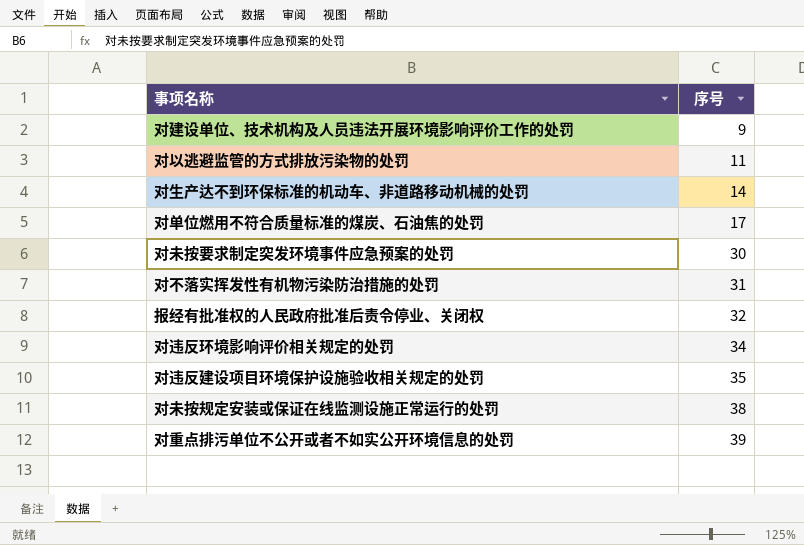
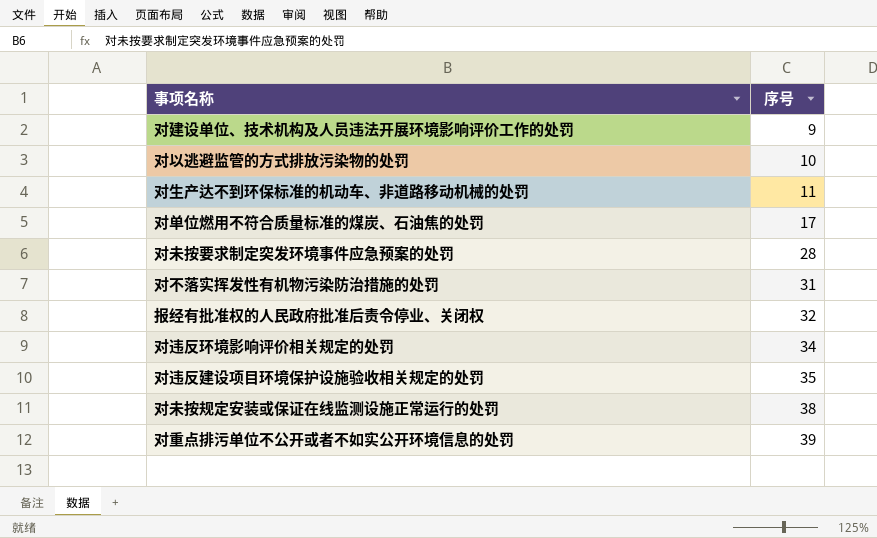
对以逃避监管的方式排放污染物的处罚 | 序号: 11 -> 10
对生产达不到环保标准的机动车、非道路移动机械的处罚 | 序号: 14 -> 11
对未按要求制定突发环境事件应急预案的处罚 | 序号: 30 -> 28

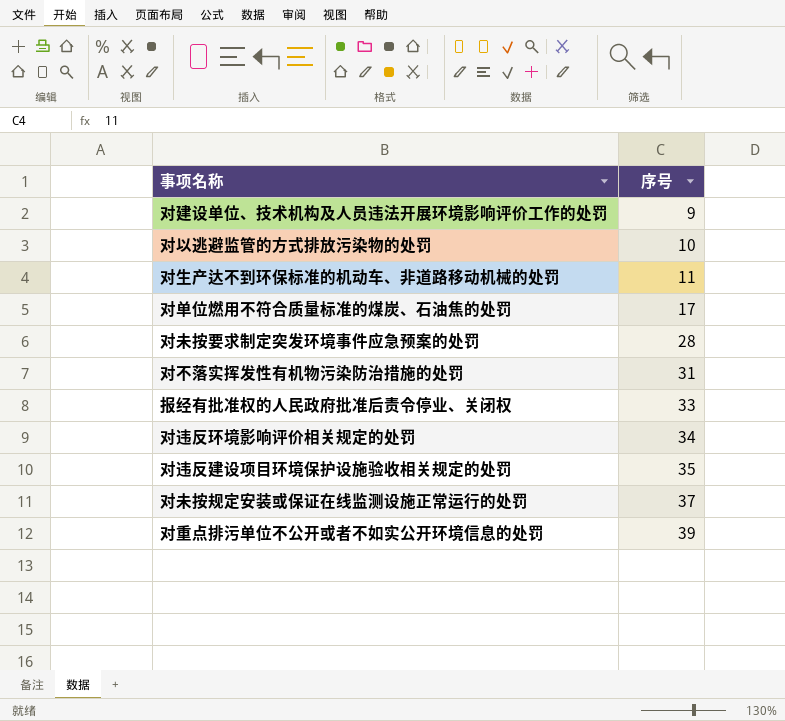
报经有批准权的人民政府批准后责令停业、关闭权 | 序号: 32 -> 33
对未按规定安装或保证在线监测设施正常运行的处罚 | 序号: 38 -> 37

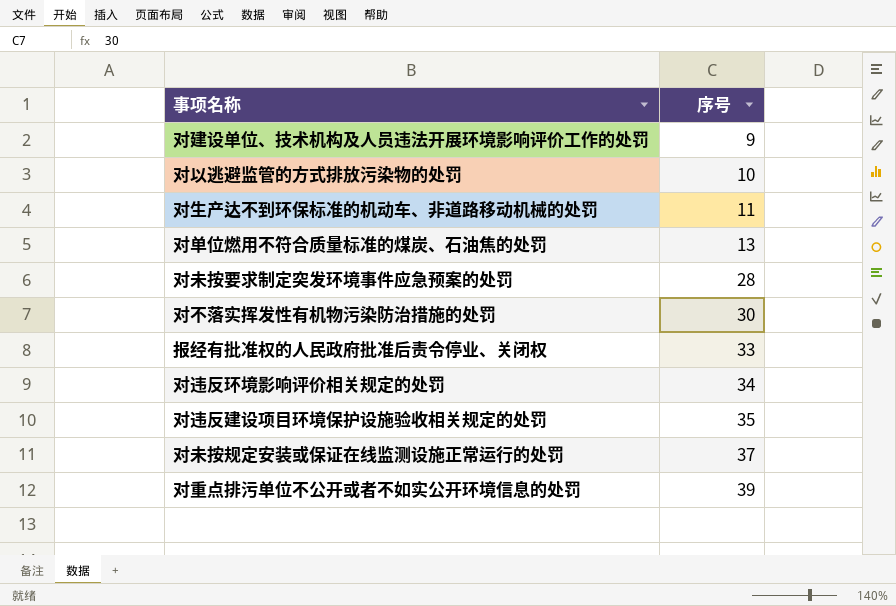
对单位燃用不符合质量标准的煤炭、石油焦的处罚 | 序号: 17 -> 13
对不落实挥发性有机物污染防治措施的处罚 | 序号: 31 -> 30

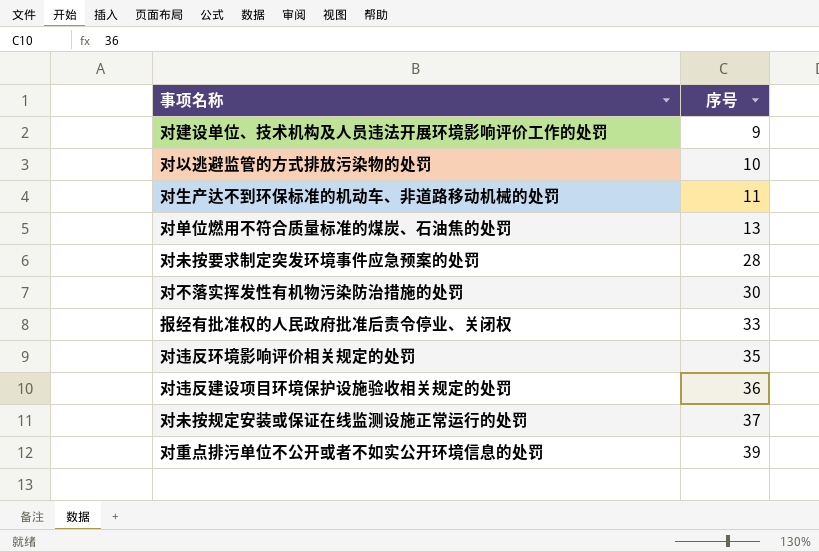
对违反环境影响评价相关规定的处罚 | 序号: 34 -> 35
对违反建设项目环境保护设施验收相关规定的处罚 | 序号: 35 -> 36

